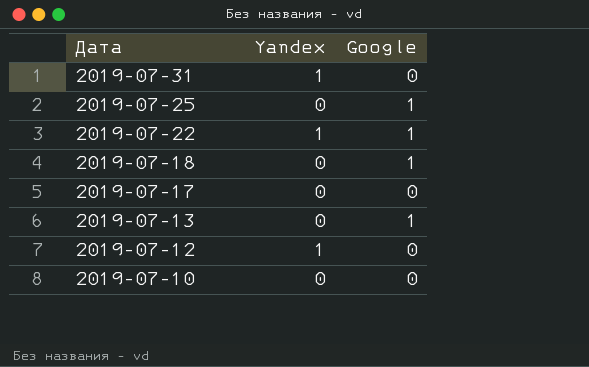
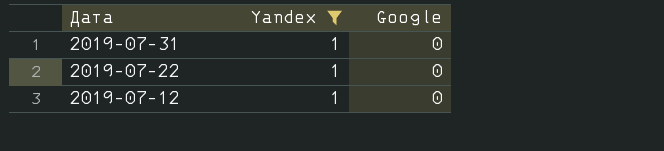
filter: none -> Yandex = 1
2019-07-22 | Google: 1 -> 0

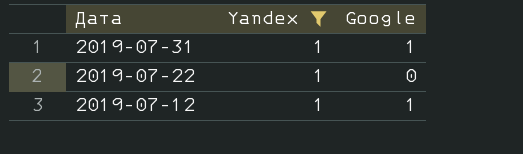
2019-07-31 | Google: 0 -> 1
2019-07-12 | Google: 0 -> 1

